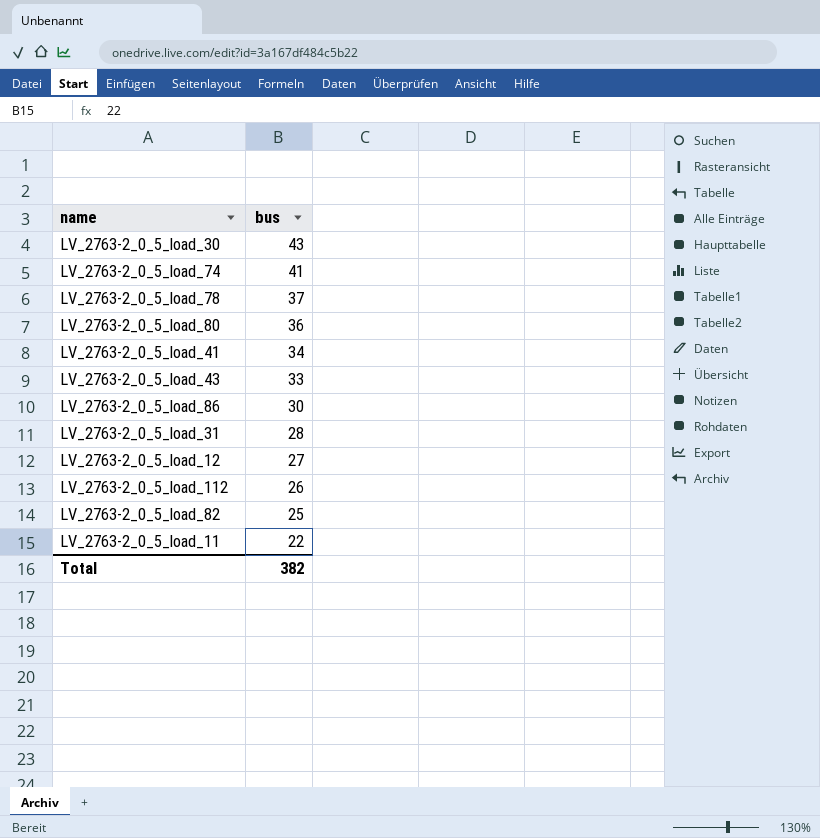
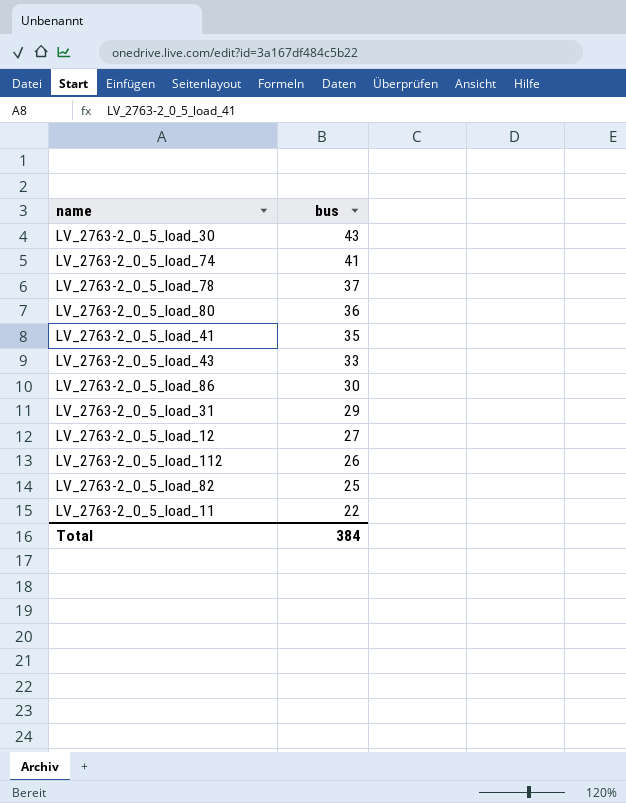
LV_2763-2_0_5_load_41 | bus: 34 -> 35
LV_2763-2_0_5_load_31 | bus: 28 -> 29
Total | bus: 382 -> 384

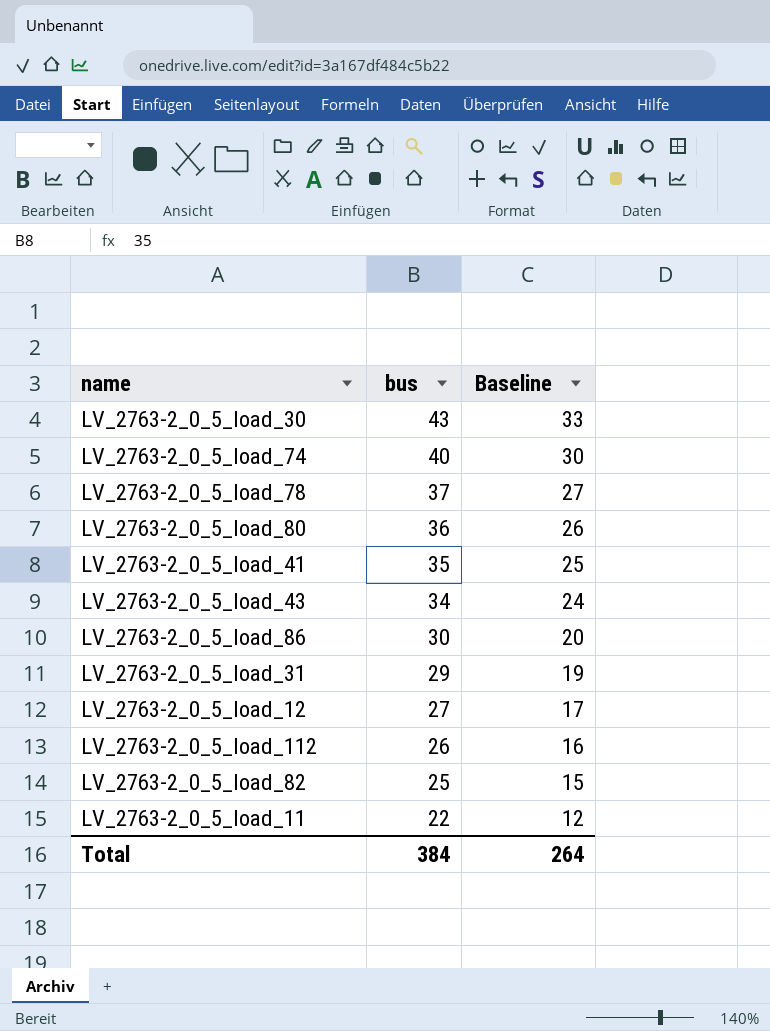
column Baseline | formula: none -> [bus] - 10
LV_2763-2_0_5_load_74 | bus: 41 -> 40
LV_2763-2_0_5_load_43 | bus: 33 -> 34

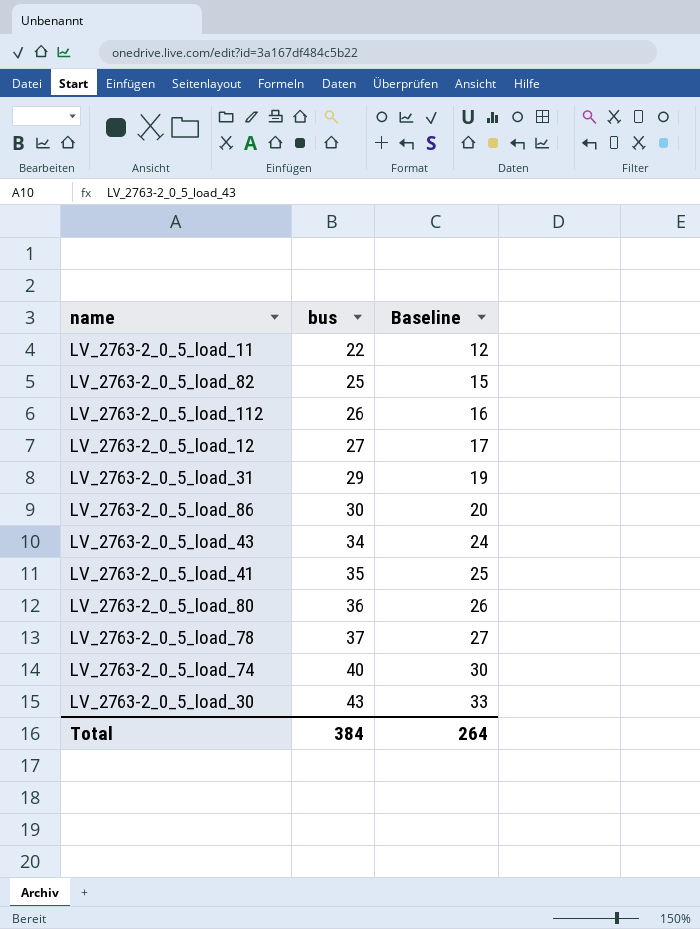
row order: bus descending -> bus ascending

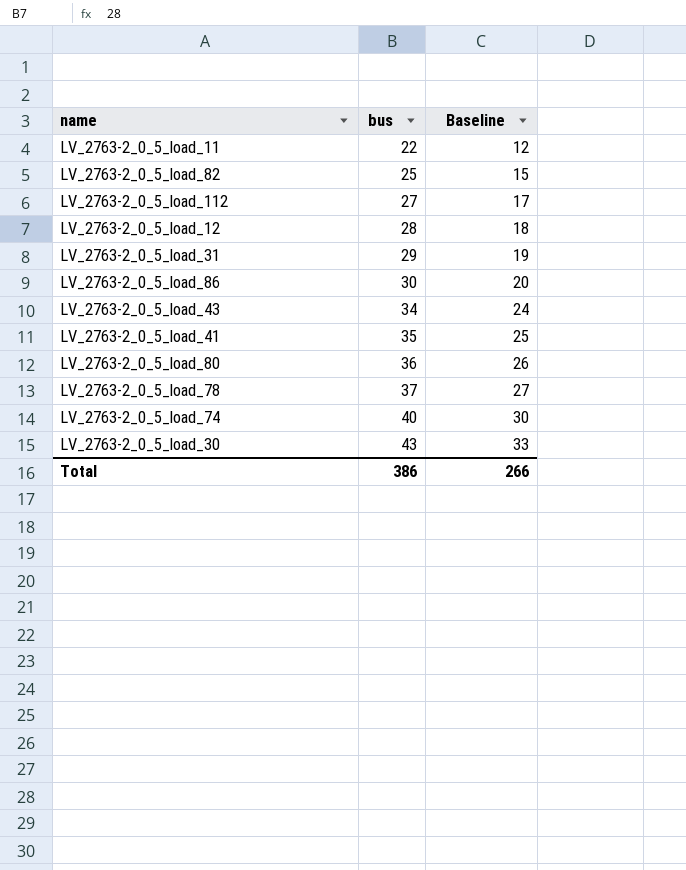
LV_2763-2_0_5_load_112 | bus: 26 -> 27
LV_2763-2_0_5_load_112 | Baseline: 16 -> 17
LV_2763-2_0_5_load_12 | bus: 27 -> 28
LV_2763-2_0_5_load_12 | Baseline: 17 -> 18
Total | bus: 384 -> 386
Total | Baseline: 264 -> 266

